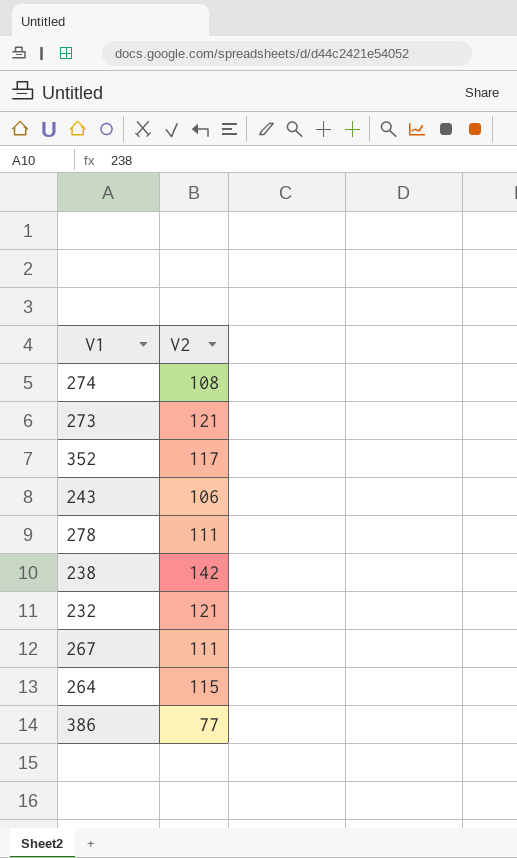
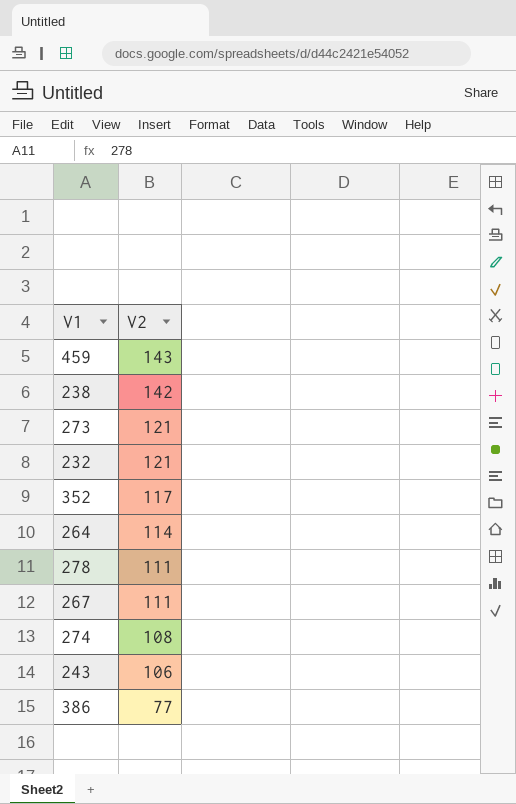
row order: none -> V2 descending
row 459: none -> 143
264 | V2: 115 -> 114

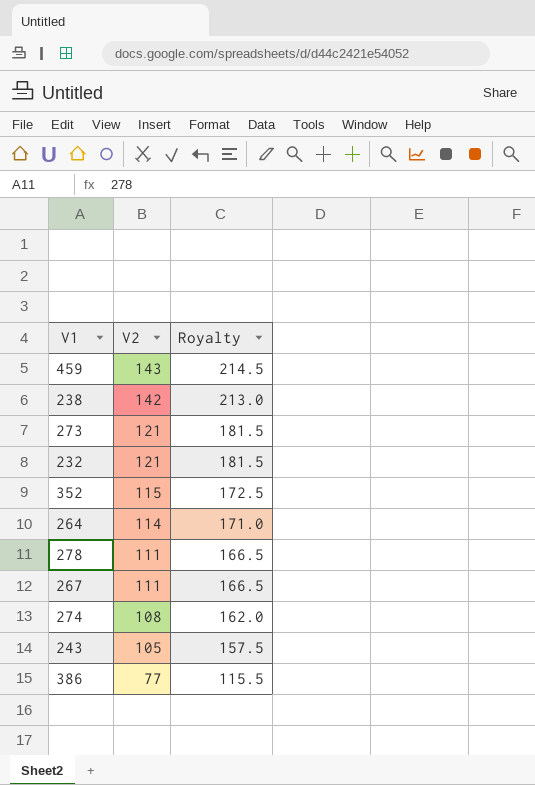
column Royalty | formula: none -> [V2] * 1.5
352 | V2: 117 -> 115
243 | V2: 106 -> 105

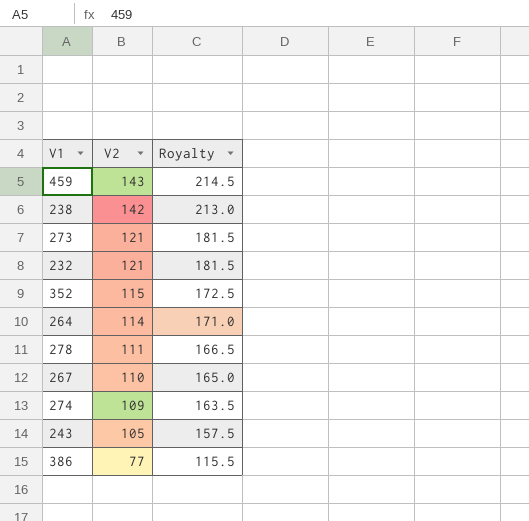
267 | V2: 111 -> 110
267 | Royalty: 166.5 -> 165.0
274 | V2: 108 -> 109
274 | Royalty: 162.0 -> 163.5

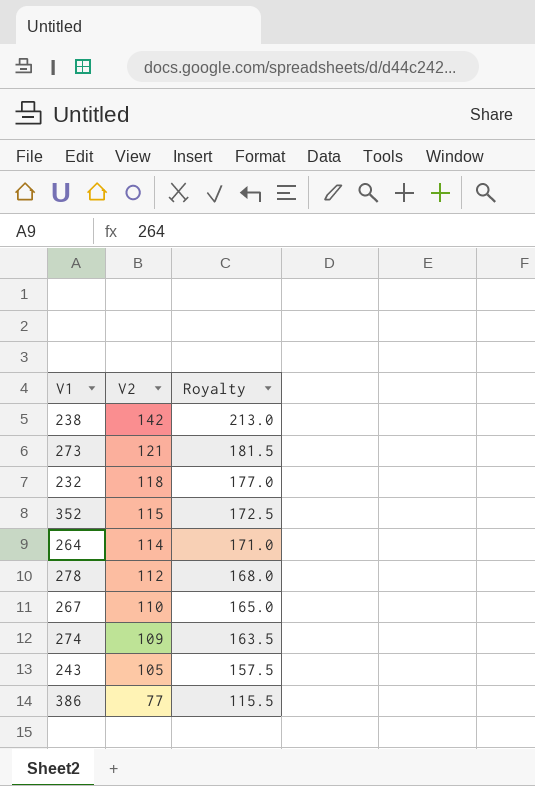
row 459: 143 | 214.5 -> none
232 | V2: 121 -> 118
232 | Royalty: 181.5 -> 177.0
278 | V2: 111 -> 112
278 | Royalty: 166.5 -> 168.0

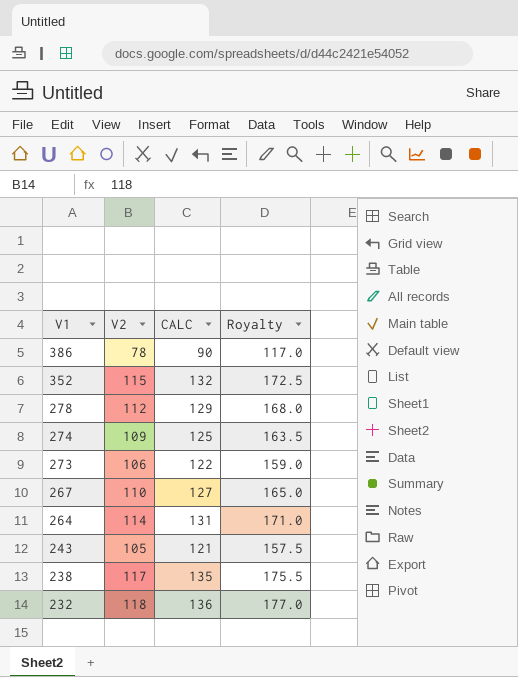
row order: V2 descending -> V1 descending
column CALC | formula: none -> [V2] * 1.15
386 | V2: 77 -> 78
386 | Royalty: 115.5 -> 117.0
273 | V2: 121 -> 106
273 | Royalty: 181.5 -> 159.0
238 | V2: 142 -> 117
238 | Royalty: 213.0 -> 175.5

